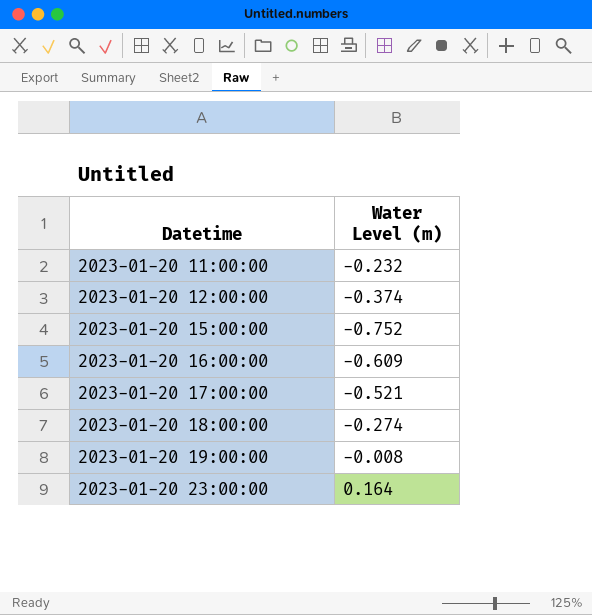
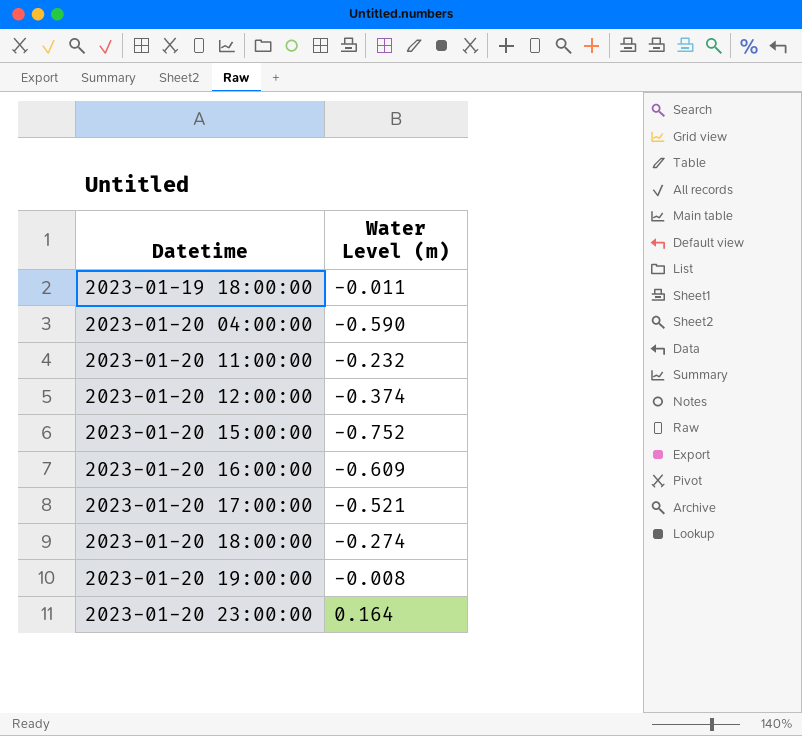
row 2023-01-19 18:00:00: none -> -0.011
row 2023-01-20 04:00:00: none -> -0.590

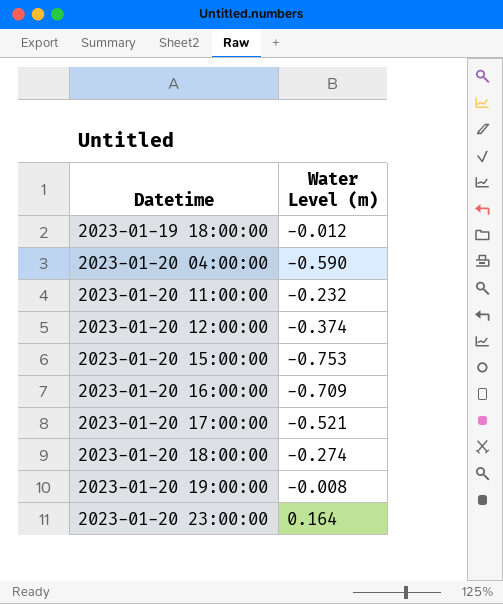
2023-01-19 18:00:00 | Water Level (m): -0.011 -> -0.012
2023-01-20 15:00:00 | Water Level (m): -0.752 -> -0.753
2023-01-20 16:00:00 | Water Level (m): -0.609 -> -0.709

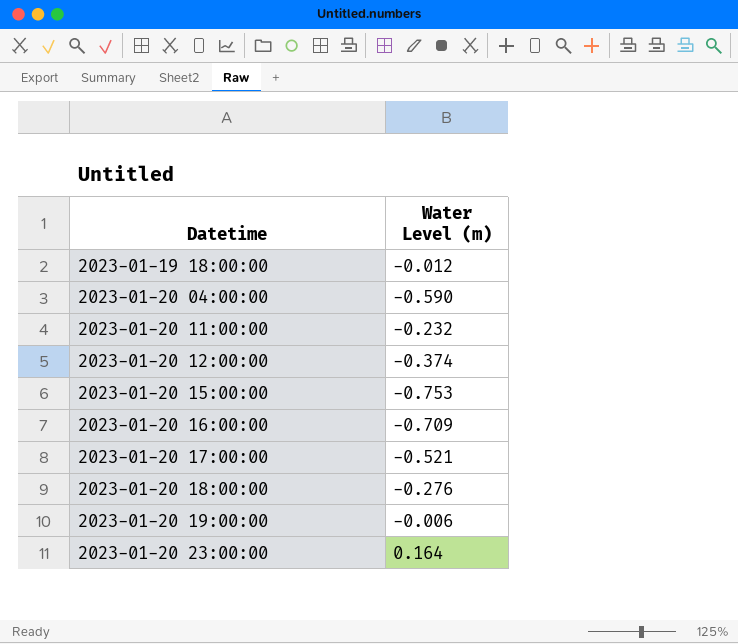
2023-01-20 18:00:00 | Water Level (m): -0.274 -> -0.276
2023-01-20 19:00:00 | Water Level (m): -0.008 -> -0.006

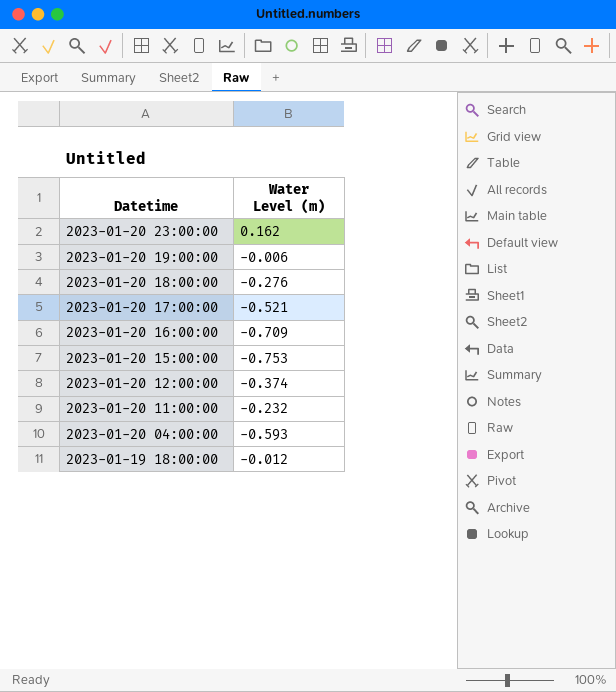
row order: Datetime ascending -> Datetime descending
2023-01-20 23:00:00 | Water Level (m): 0.164 -> 0.162
2023-01-20 04:00:00 | Water Level (m): -0.590 -> -0.593

